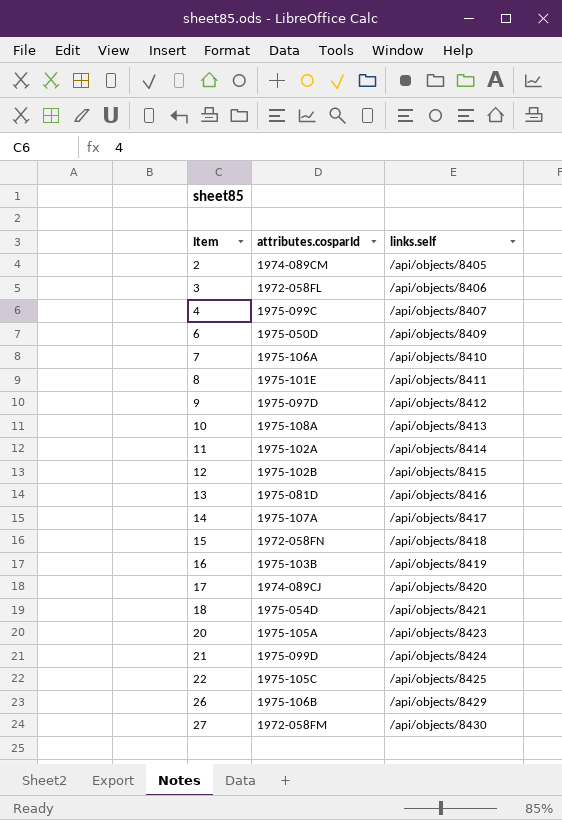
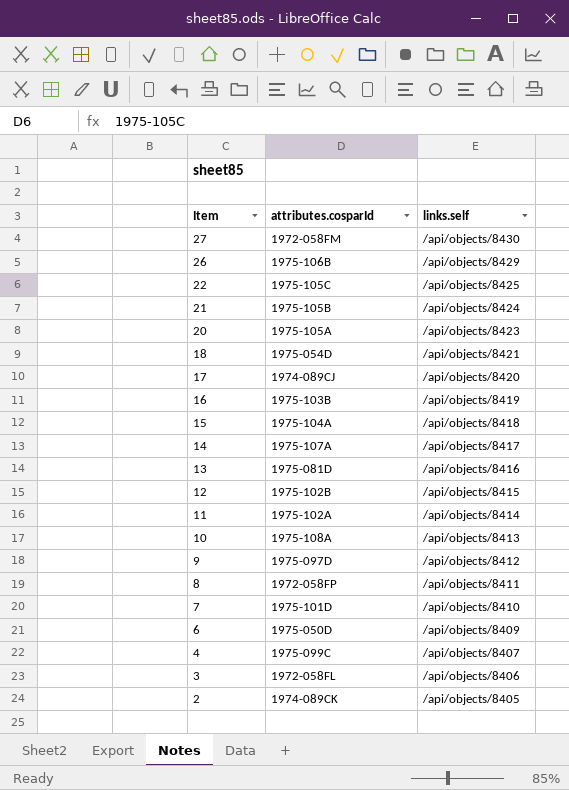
row order: Item ascending -> Item descending
21 | attributes.cosparId: 1975-099D -> 1975-105B
15 | attributes.cosparId: 1972-058FN -> 1975-104A
8 | attributes.cosparId: 1975-101E -> 1972-058FP
7 | attributes.cosparId: 1975-106A -> 1975-101D
2 | attributes.cosparId: 1974-089CM -> 1974-089CK

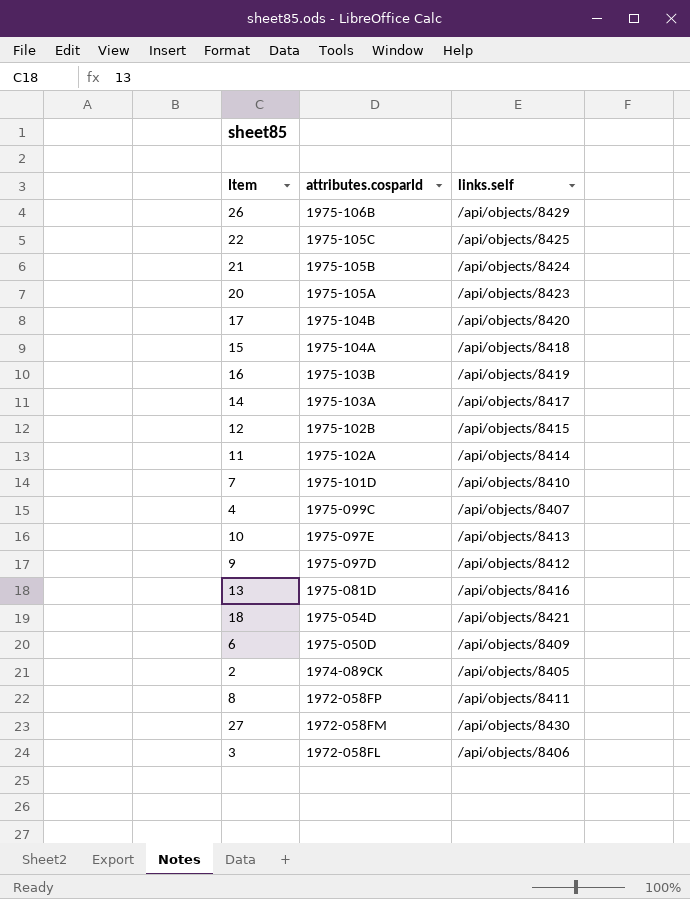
row order: Item descending -> attributes.cosparId descending
17 | attributes.cosparId: 1974-089CJ -> 1975-104B
14 | attributes.cosparId: 1975-107A -> 1975-103A
10 | attributes.cosparId: 1975-108A -> 1975-097E

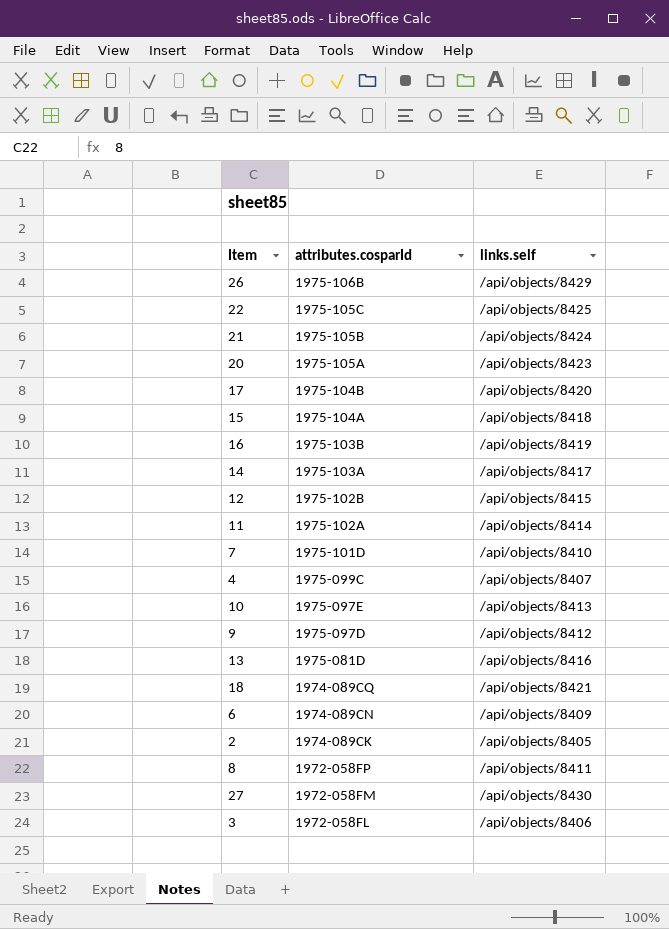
18 | attributes.cosparId: 1975-054D -> 1974-089CQ
6 | attributes.cosparId: 1975-050D -> 1974-089CN

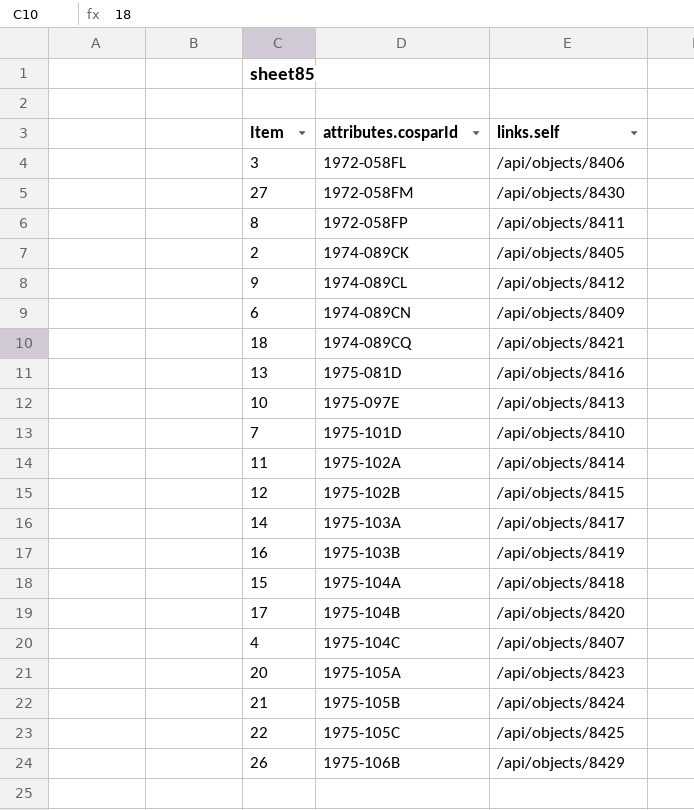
row order: attributes.cosparId descending -> attributes.cosparId ascending
9 | attributes.cosparId: 1975-097D -> 1974-089CL
4 | attributes.cosparId: 1975-099C -> 1975-104C

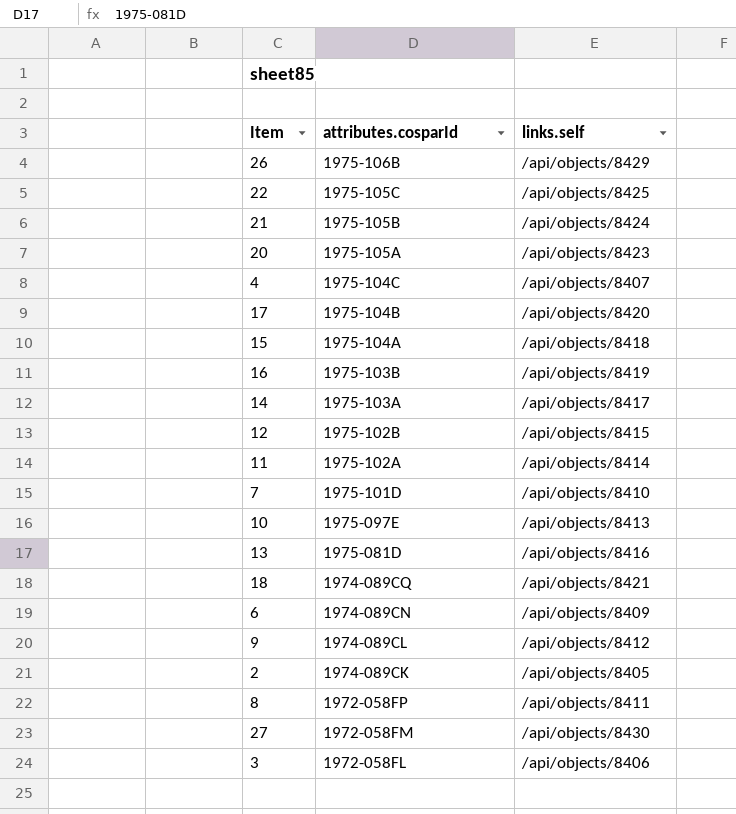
row order: attributes.cosparId ascending -> attributes.cosparId descending

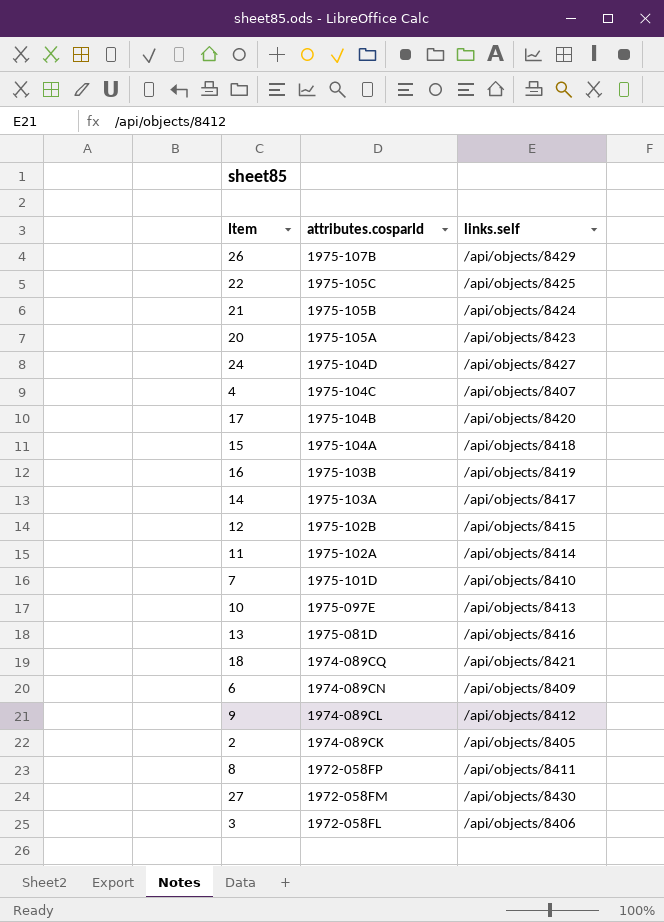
26 | attributes.cosparId: 1975-106B -> 1975-107B
row 24: none -> 1975-104D | /api/objects/8427

